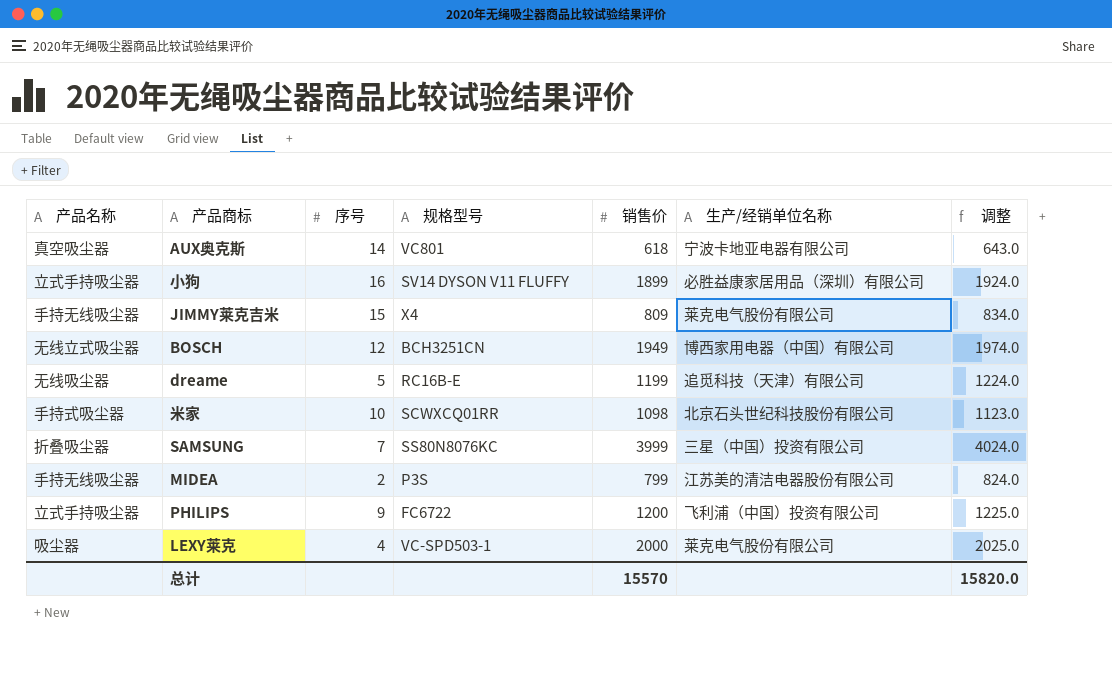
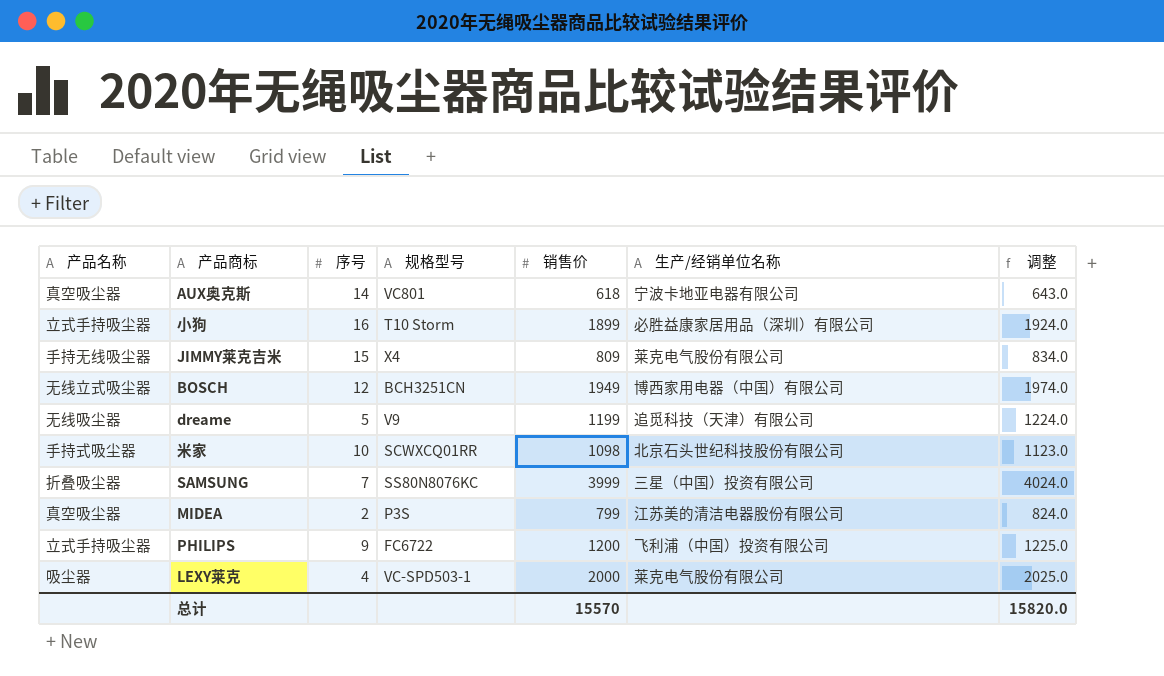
小狗 | 规格型号: SV14 DYSON V11 FLUFFY -> T10 Storm
dreame | 规格型号: RC16B-E -> V9
MIDEA | 产品名称: 手持无线吸尘器 -> 真空吸尘器

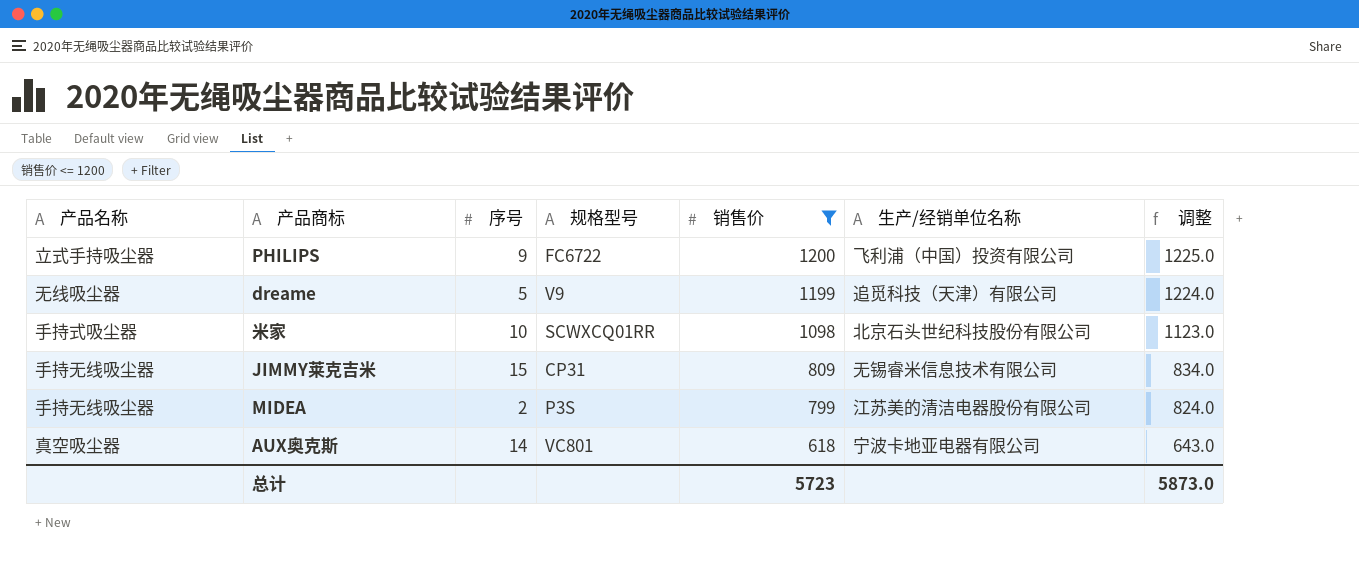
filter: none -> 销售价 <= 1200
row order: none -> 销售价 descending
JIMMY莱克吉米 | 规格型号: X4 -> CP31
JIMMY莱克吉米 | 生产/经销单位名称: 莱克电气股份有限公司 -> 无锡睿米信息技术有限公司
MIDEA | 产品名称: 真空吸尘器 -> 手持无线吸尘器
总计 | 销售价: 15570 -> 5723
总计 | 调整: 15820.0 -> 5873.0

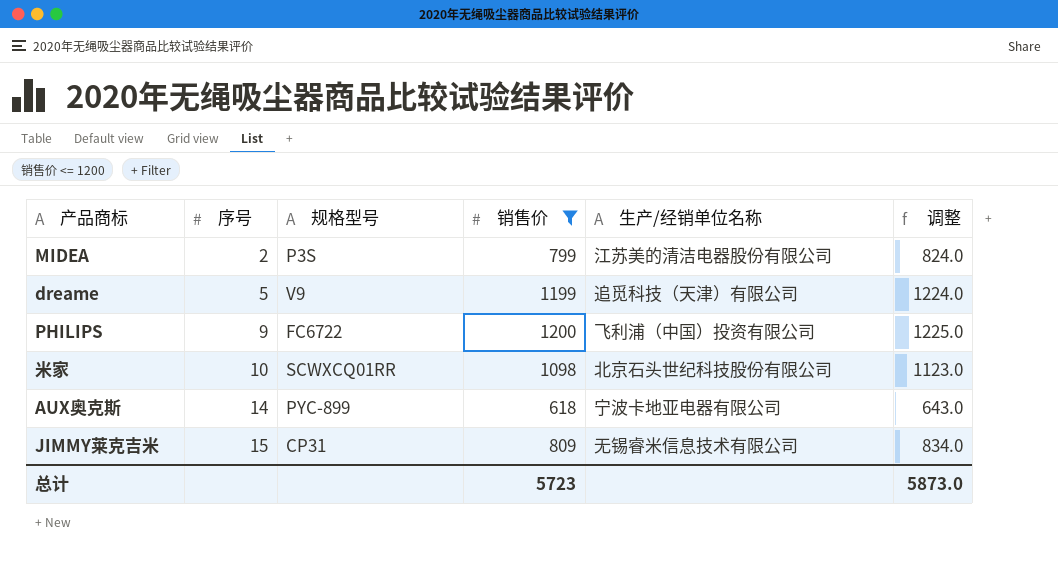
row order: 销售价 descending -> 序号 ascending
column 产品名称 | position: 1 -> none
AUX奥克斯 | 规格型号: VC801 -> PYC-899

